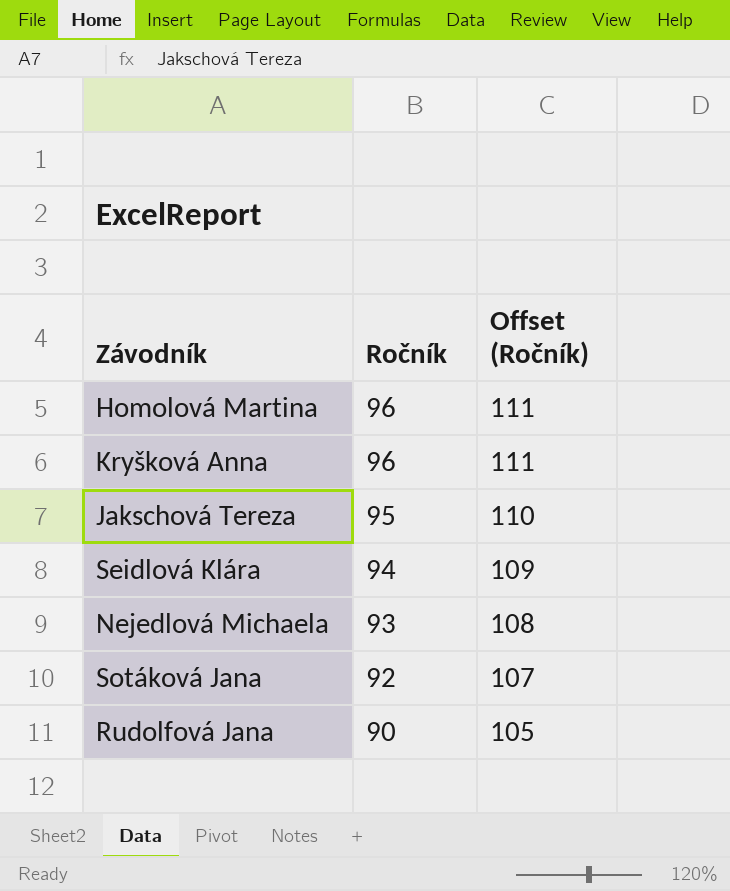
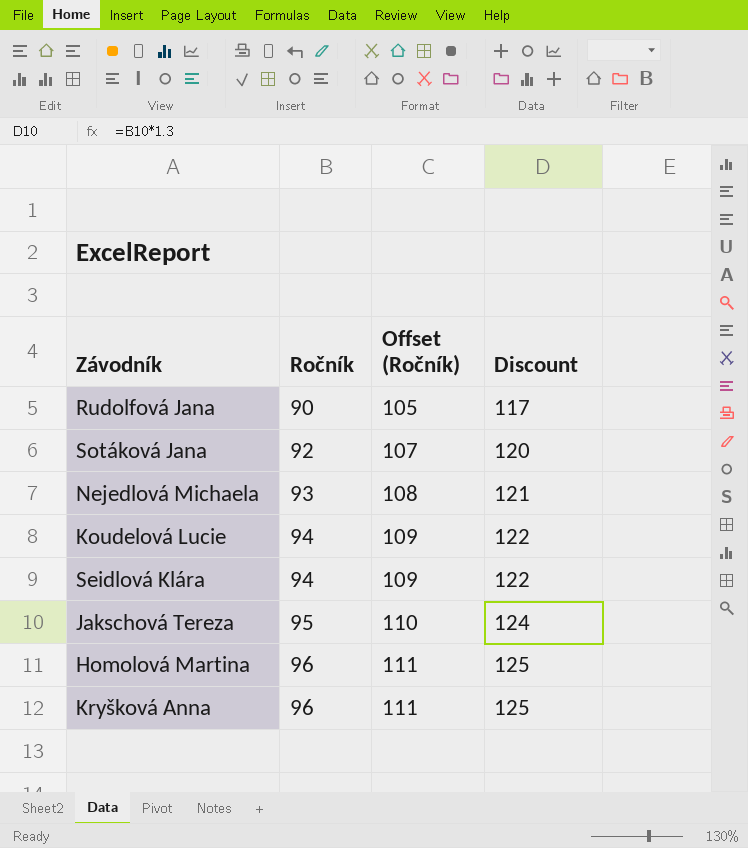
row order: Ročník descending -> Ročník ascending
column Discount | formula: none -> [Ročník] * 1.3
row Koudelová Lucie: none -> 94 | 109 | 122

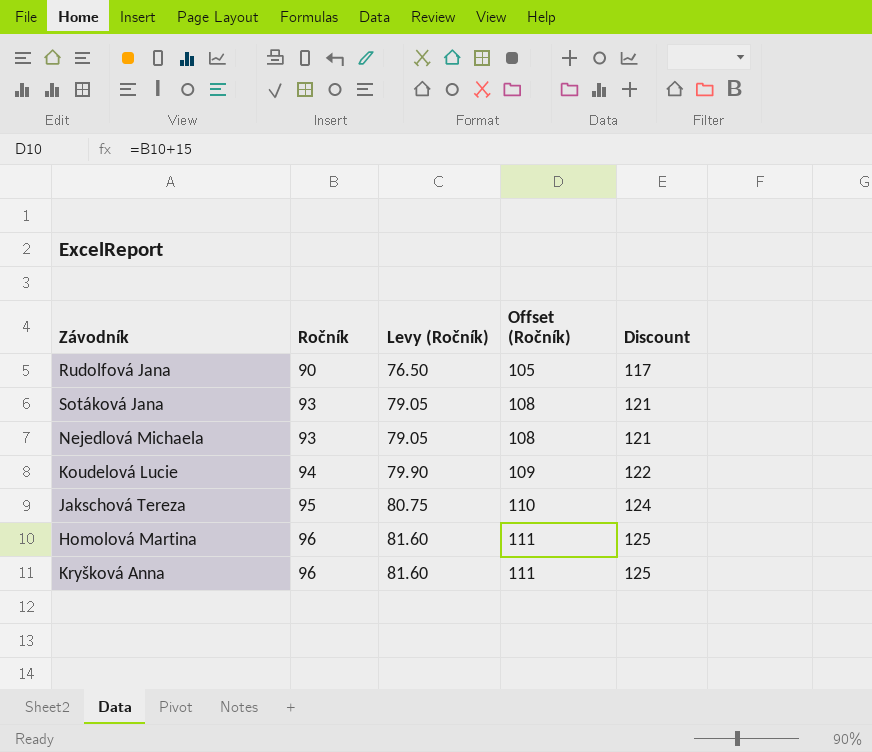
column Levy (Ročník) | formula: none -> [Ročník] * 0.85
row Seidlová Klára: 94 | 109 | 122 -> none
Sotáková Jana | Ročník: 92 -> 93
Sotáková Jana | Offset (Ročník): 107 -> 108
Sotáková Jana | Discount: 120 -> 121

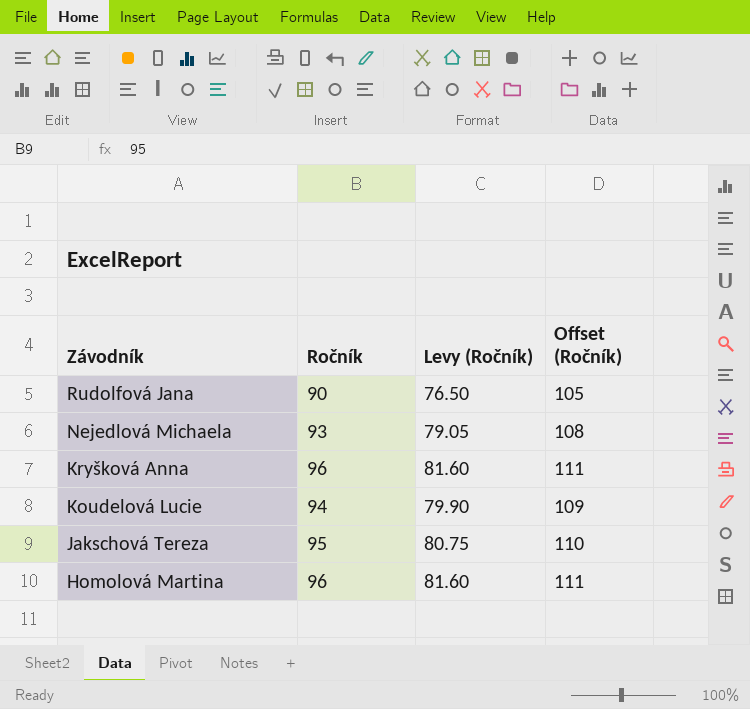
row order: Ročník ascending -> Závodník descending
column Discount | formula: [Ročník] * 1.3 -> none
row Sotáková Jana: 93 | 79.05 | 108 | 121 -> none

